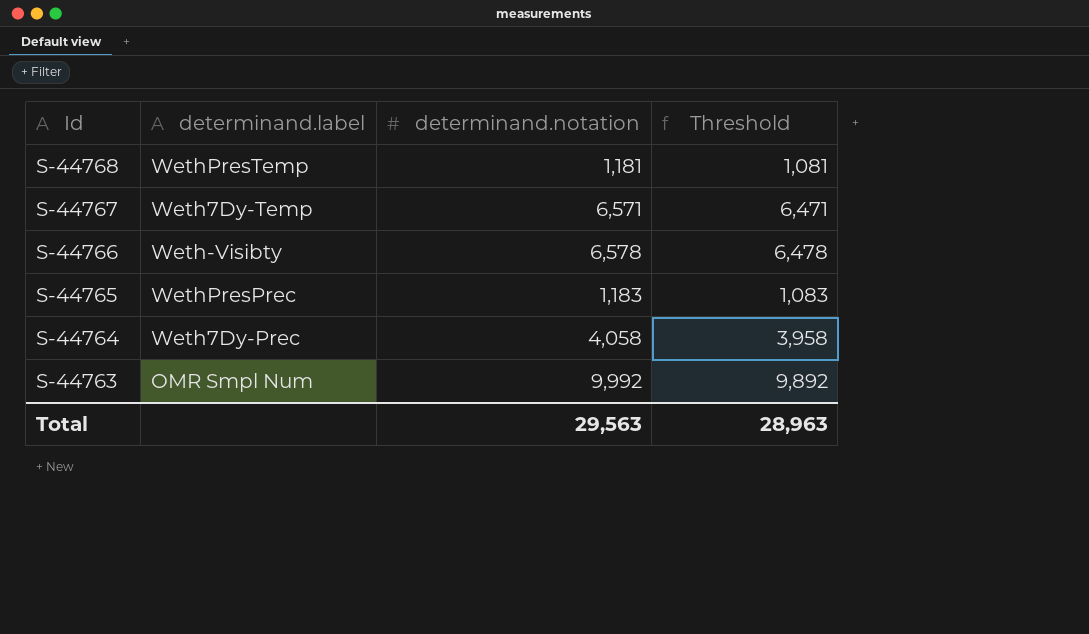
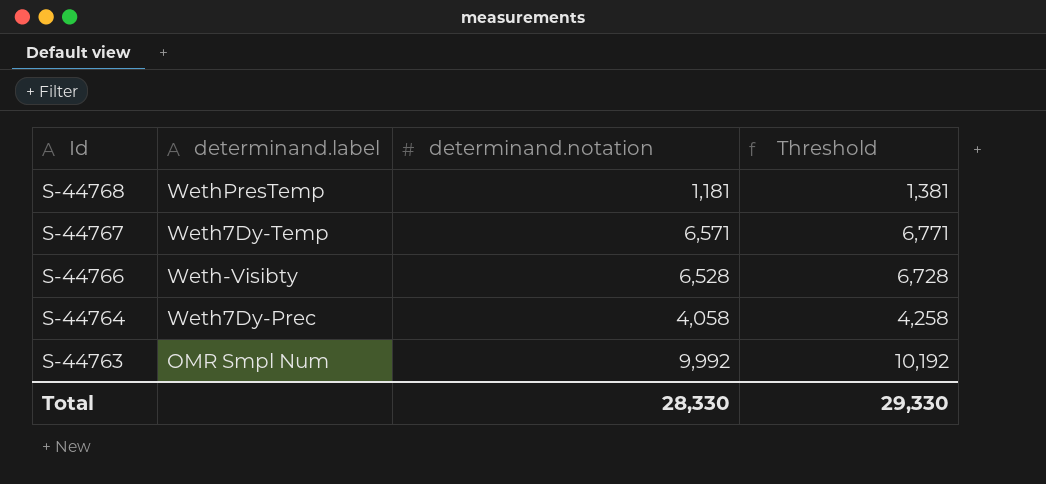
column Threshold | formula: [determinand.notation] - 100 -> [determinand.notation] + 200
row S-44765: WethPresPrec | 1,183 | 1,083 -> none
S-44766 | determinand.notation: 6,578 -> 6,528
Total | determinand.notation: 29,563 -> 28,330
Total | Threshold: 28,963 -> 29,330

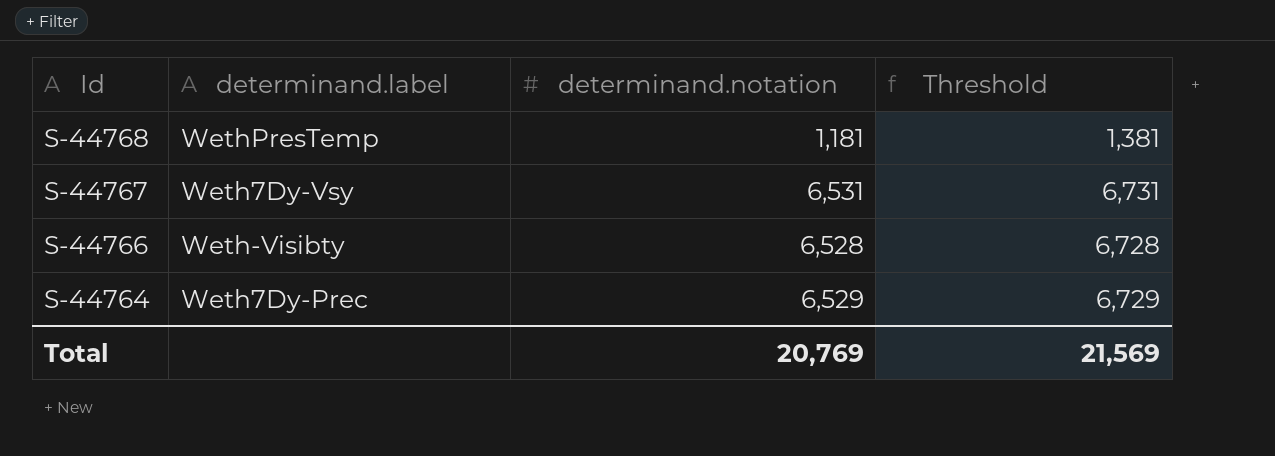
row S-44763: OMR Smpl Num | 9,992 | 10,192 -> none
S-44767 | determinand.label: Weth7Dy-Temp -> Weth7Dy-Vsy
S-44767 | determinand.notation: 6,571 -> 6,531
S-44767 | Threshold: 6,771 -> 6,731
S-44764 | determinand.notation: 4,058 -> 6,529
S-44764 | Threshold: 4,258 -> 6,729
Total | determinand.notation: 28,330 -> 20,769
Total | Threshold: 29,330 -> 21,569

